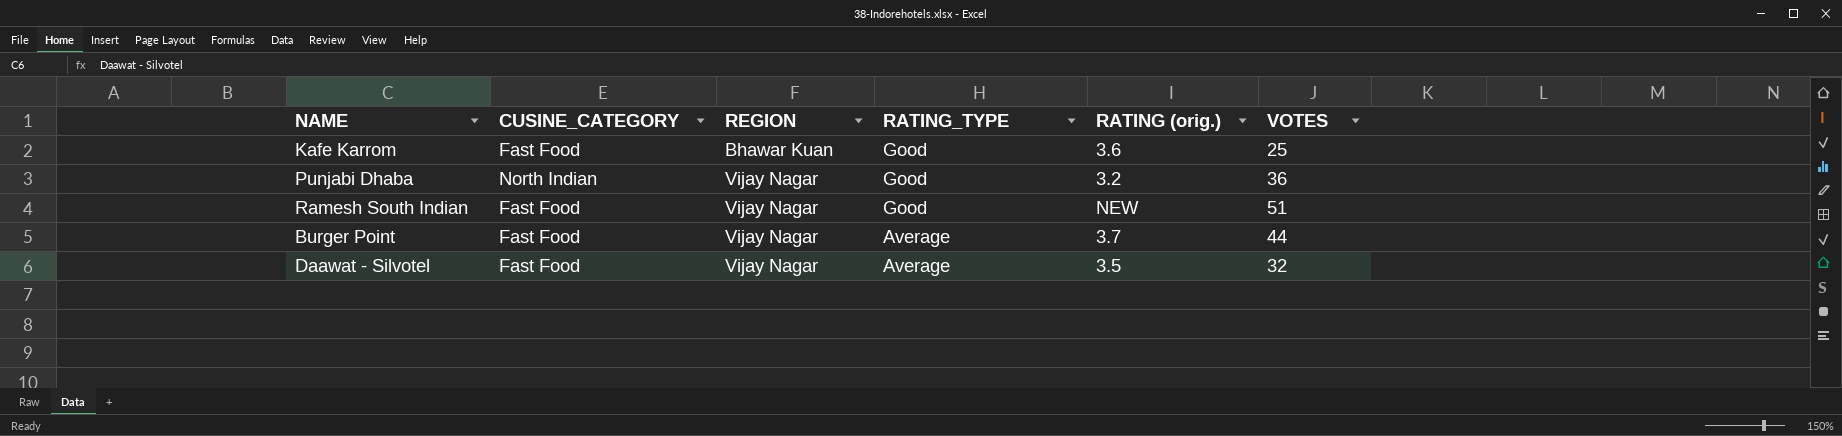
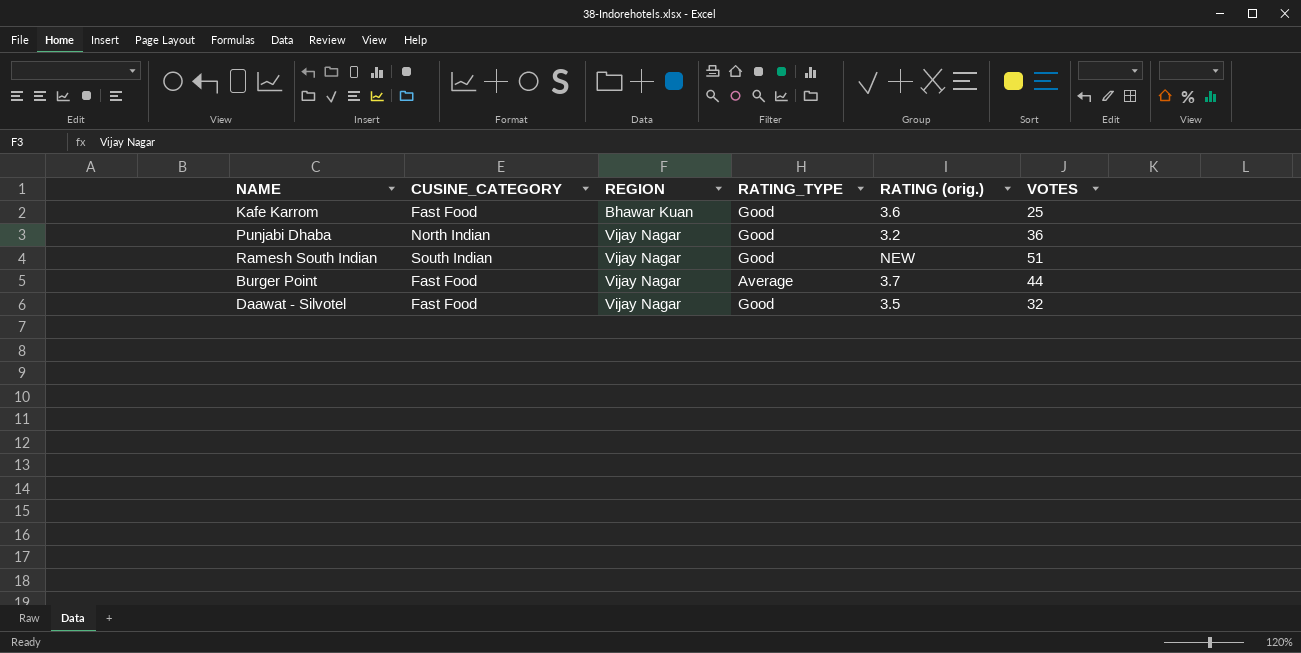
Ramesh South Indian | CUSINE_CATEGORY: Fast Food -> South Indian
Daawat - Silvotel | RATING_TYPE: Average -> Good

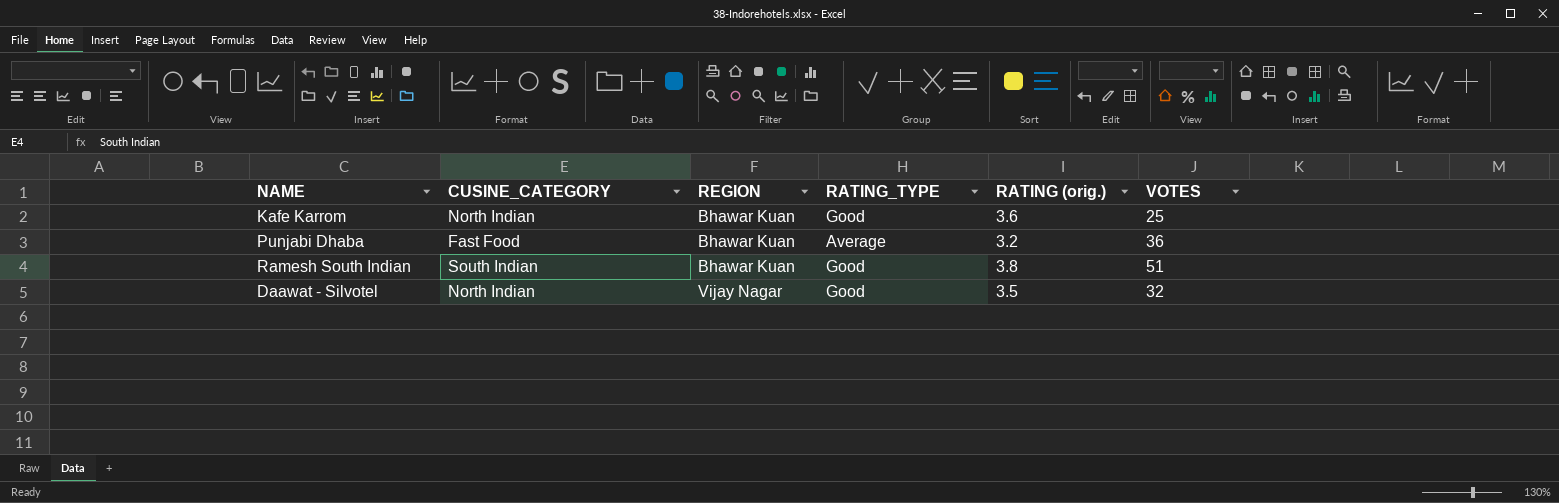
row Burger Point: Fast Food | Vijay Nagar | Average | 3.7 | 44 -> none
Kafe Karrom | CUSINE_CATEGORY: Fast Food -> North Indian
Punjabi Dhaba | CUSINE_CATEGORY: North Indian -> Fast Food
Punjabi Dhaba | REGION: Vijay Nagar -> Bhawar Kuan
Punjabi Dhaba | RATING_TYPE: Good -> Average
Ramesh South Indian | REGION: Vijay Nagar -> Bhawar Kuan
Ramesh South Indian | RATING (orig.): NEW -> 3.8
Daawat - Silvotel | CUSINE_CATEGORY: Fast Food -> North Indian

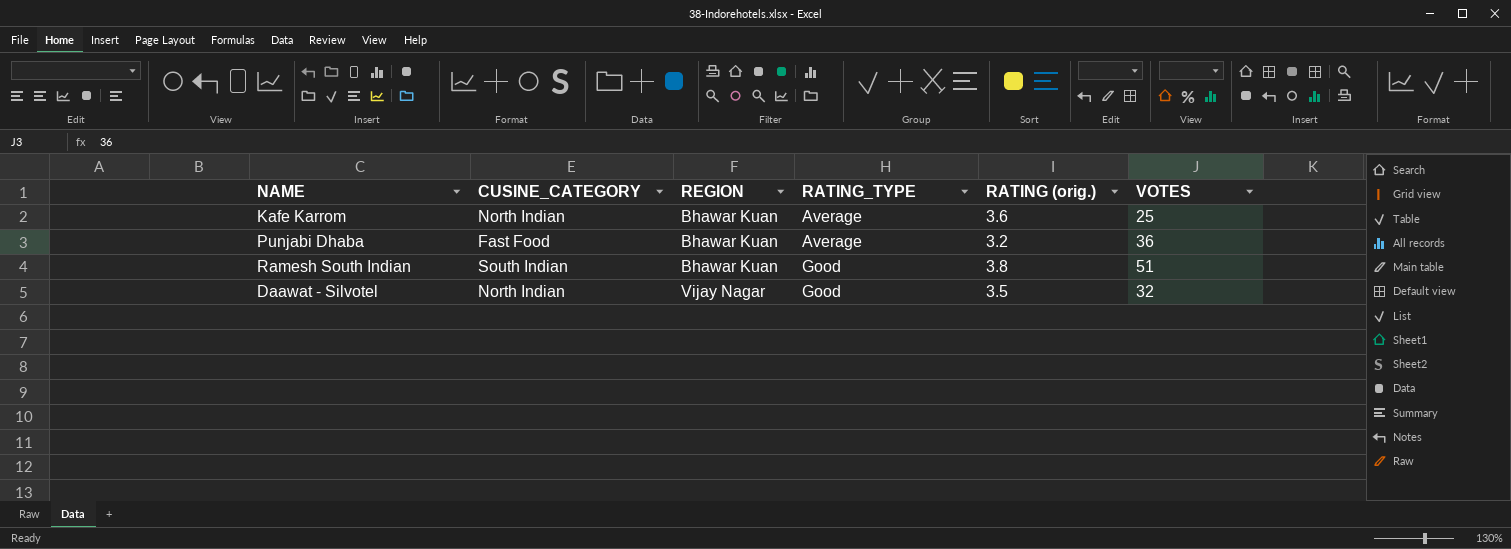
Kafe Karrom | RATING_TYPE: Good -> Average

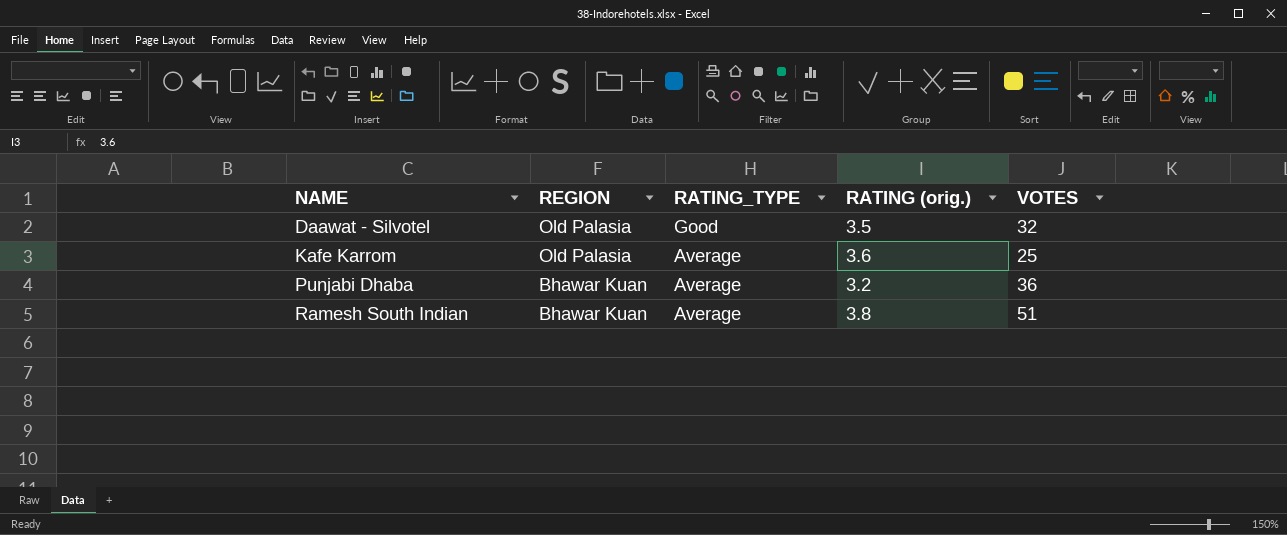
row order: REGION ascending -> NAME ascending
column CUSINE_CATEGORY | position: 2 -> none
Daawat - Silvotel | REGION: Vijay Nagar -> Old Palasia
Kafe Karrom | REGION: Bhawar Kuan -> Old Palasia
Ramesh South Indian | RATING_TYPE: Good -> Average

